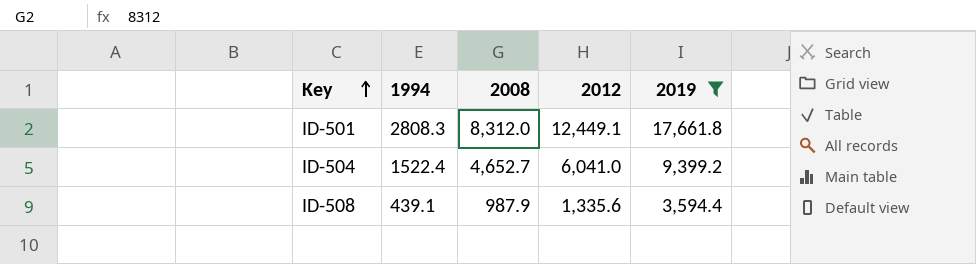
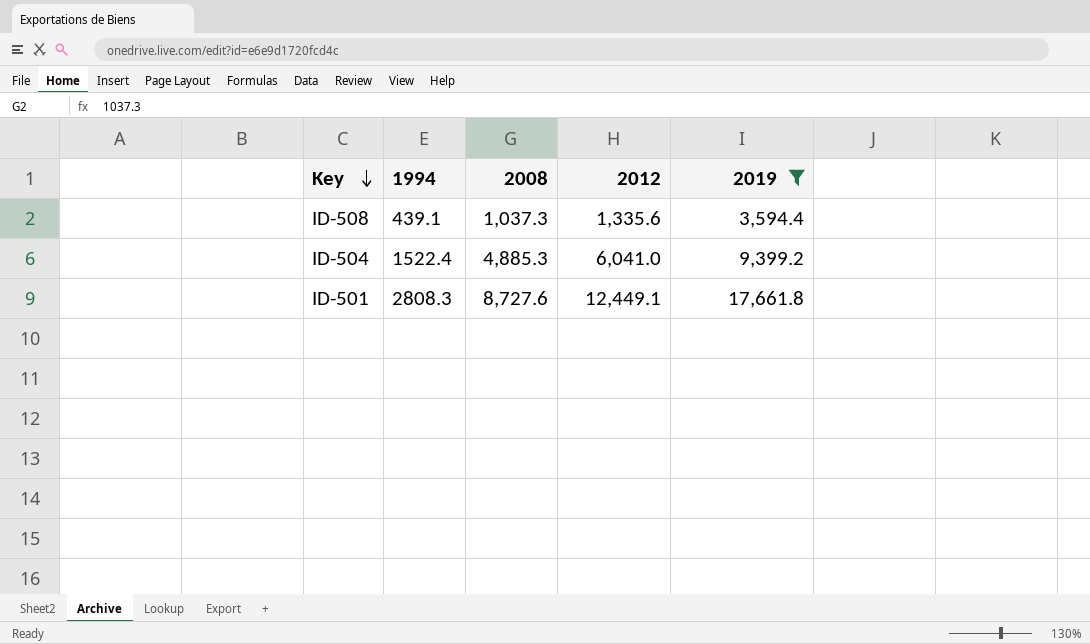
row order: Key ascending -> Key descending
ID-508 | 2008: 987.9 -> 1,037.3
ID-504 | 2008: 4,652.7 -> 4,885.3
ID-501 | 2008: 8,312.0 -> 8,727.6

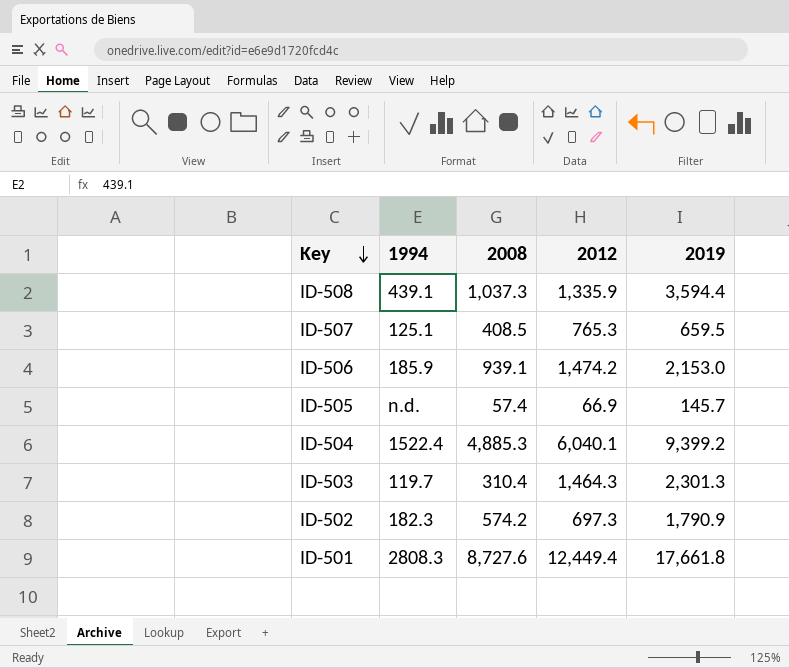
filter: 2019 >= 3,594.4 -> none
ID-508 | 2012: 1,335.6 -> 1,335.9
ID-504 | 2012: 6,041.0 -> 6,040.1
ID-501 | 2012: 12,449.1 -> 12,449.4

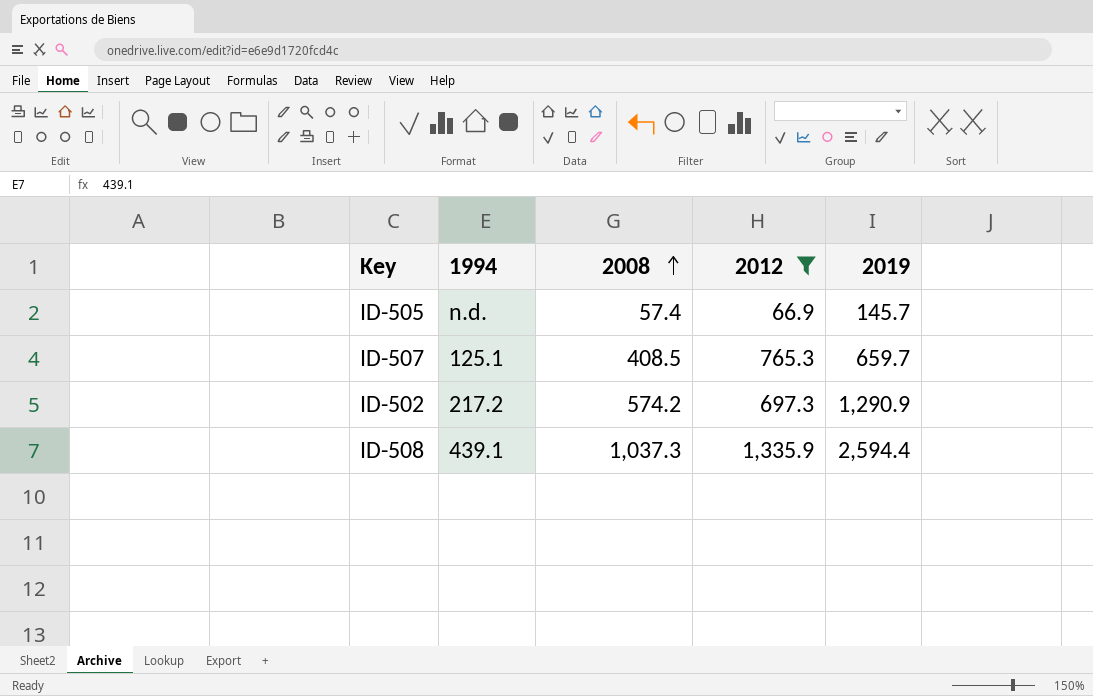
filter: none -> 2012 <= 1,335.9
row order: Key descending -> 2008 ascending
ID-507 | 2019: 659.5 -> 659.7
ID-502 | 1994: 182.3 -> 217.2
ID-502 | 2019: 1,790.9 -> 1,290.9
ID-508 | 2019: 3,594.4 -> 2,594.4

